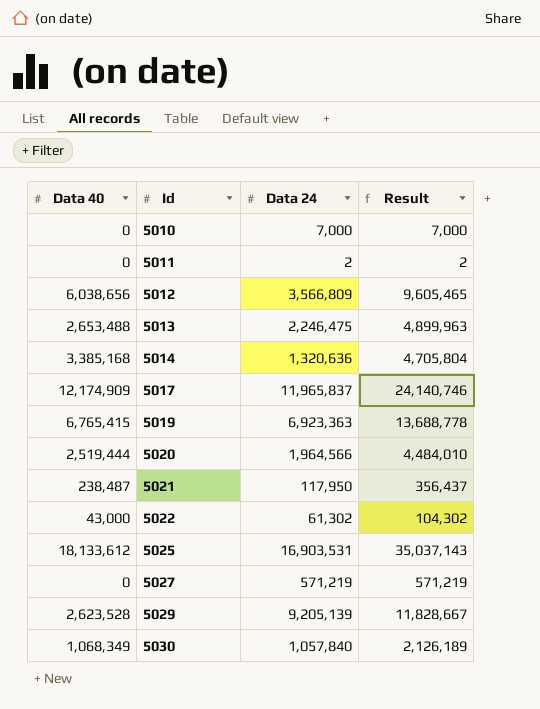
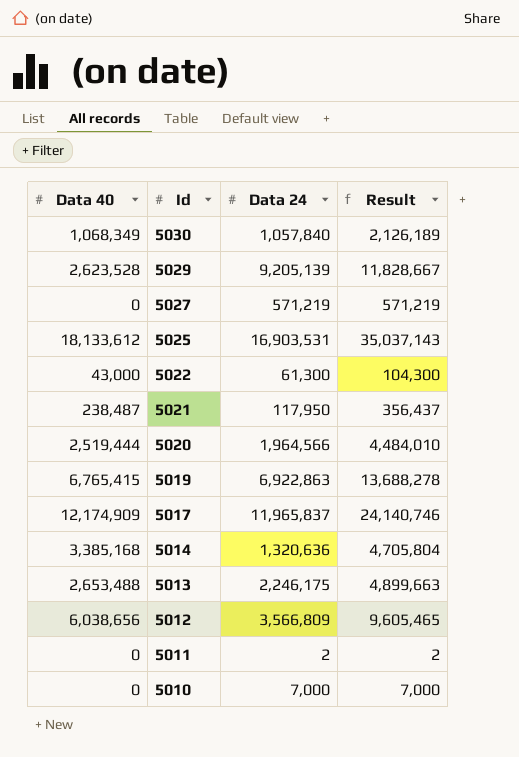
row order: Id ascending -> Id descending
5022 | Data 24: 61,302 -> 61,300
5022 | Result: 104,302 -> 104,300
5019 | Data 24: 6,923,363 -> 6,922,863
5019 | Result: 13,688,778 -> 13,688,278
5013 | Data 24: 2,246,475 -> 2,246,175
5013 | Result: 4,899,963 -> 4,899,663

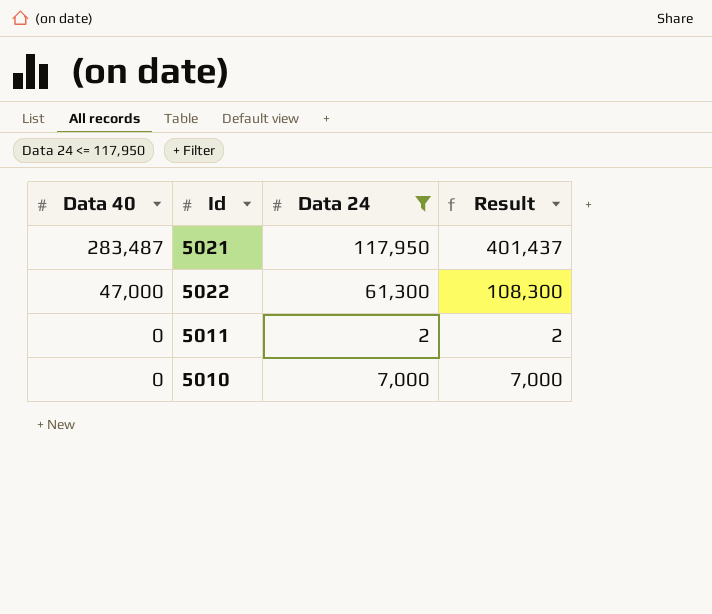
filter: none -> Data 24 <= 117,950
row order: Id descending -> Data 40 descending
5021 | Data 40: 238,487 -> 283,487
5021 | Result: 356,437 -> 401,437
5022 | Data 40: 43,000 -> 47,000
5022 | Result: 104,300 -> 108,300

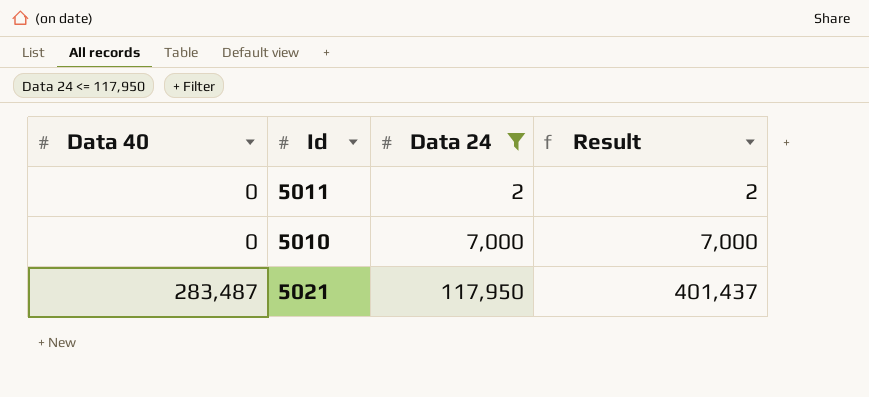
row order: Data 40 descending -> Data 40 ascending
row 5022: 47,000 | 61,300 | 108,300 -> none

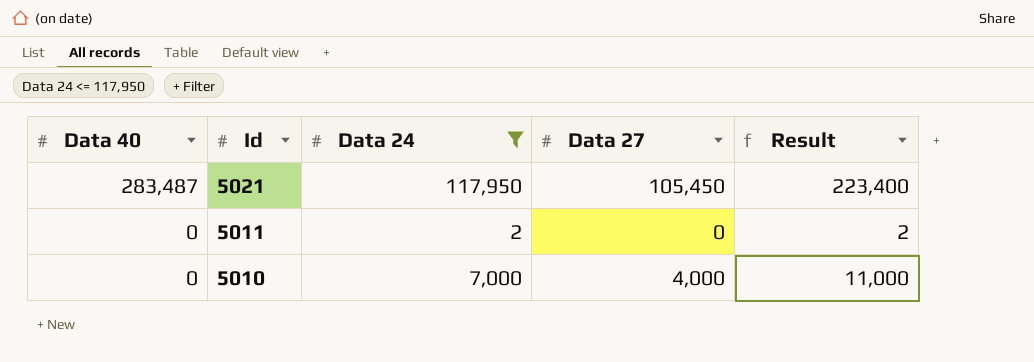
row order: Data 40 ascending -> Data 40 descending
column Data 27 | position: none -> 4
column Result | formula: [Data 40] + [Data 24] -> [Data 24] + [Data 27]

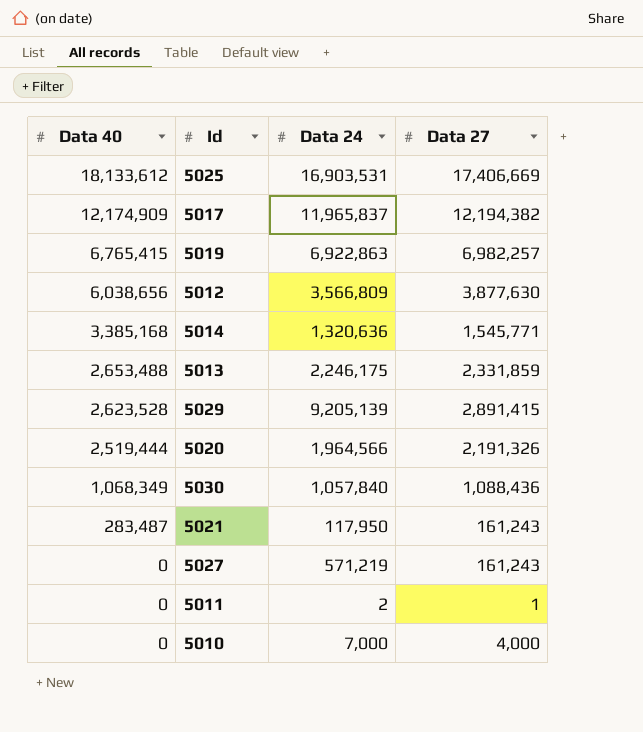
filter: Data 24 <= 117,950 -> none
column Result | formula: [Data 24] + [Data 27] -> none
5021 | Data 27: 105,450 -> 161,243
5011 | Data 27: 0 -> 1

